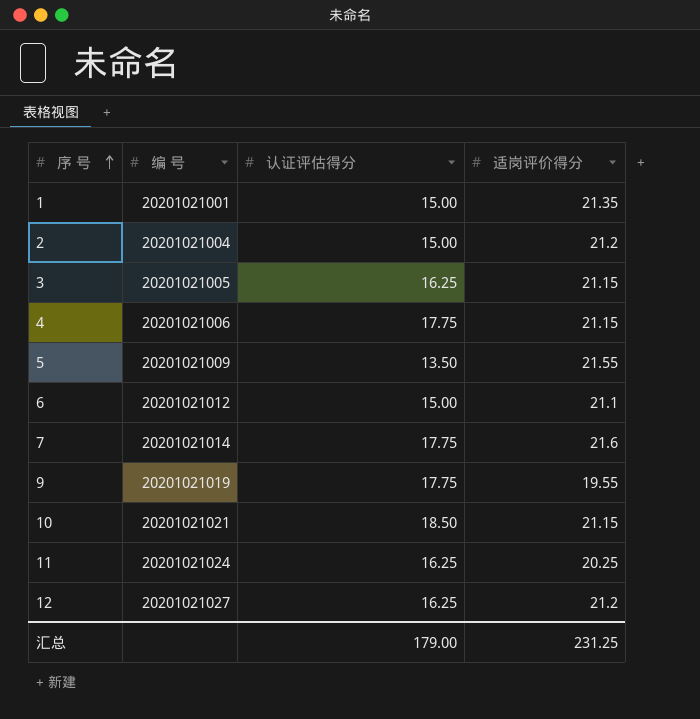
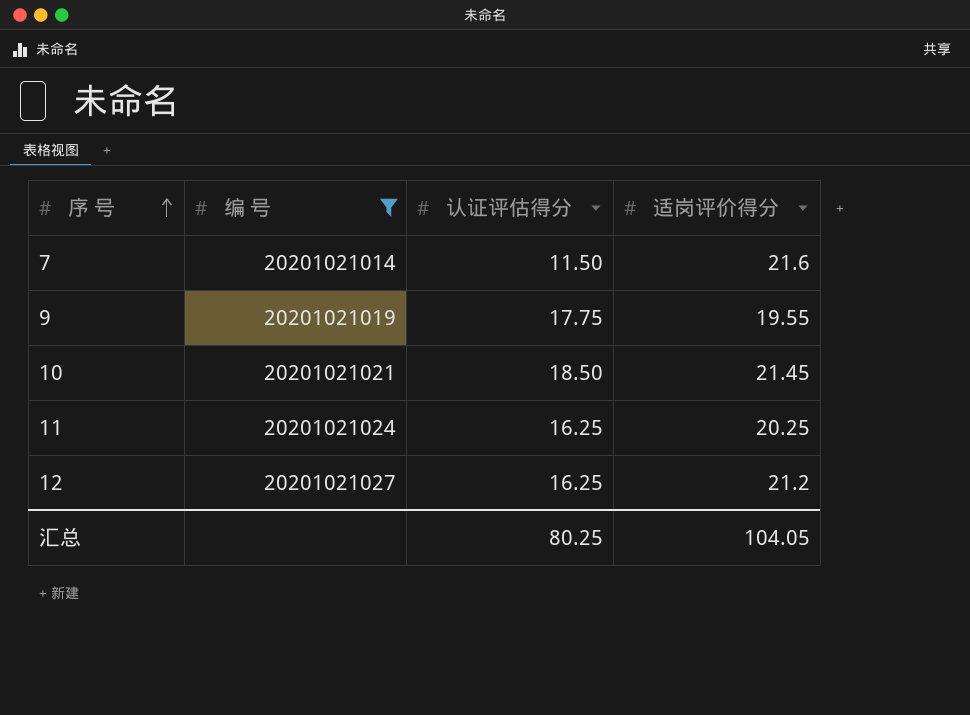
filter: none -> 编 号 >= 20201021014
7 | 认证评估得分: 17.75 -> 11.50
10 | 适岗评价得分: 21.15 -> 21.45
汇总 | 认证评估得分: 179.00 -> 80.25
汇总 | 适岗评价得分: 231.25 -> 104.05

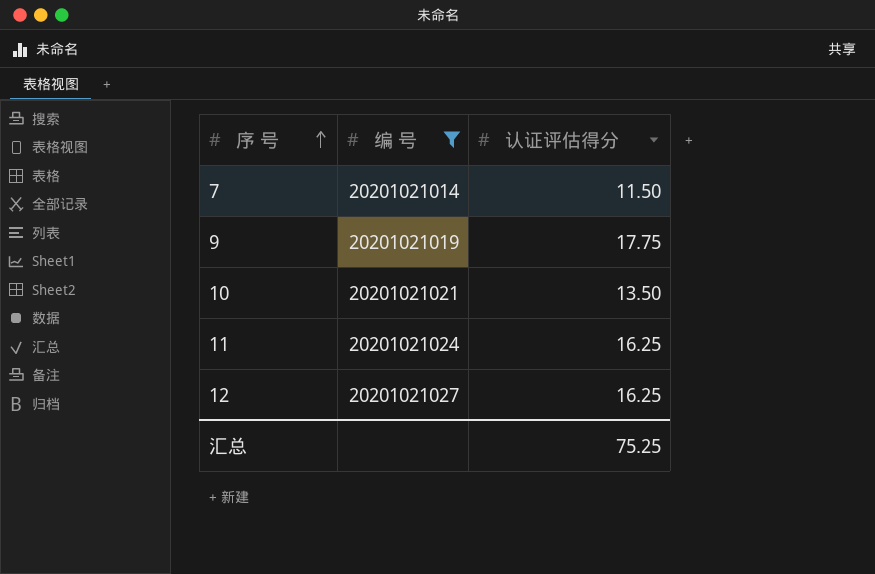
column 适岗评价得分 | position: 4 -> none
10 | 认证评估得分: 18.50 -> 13.50
汇总 | 认证评估得分: 80.25 -> 75.25

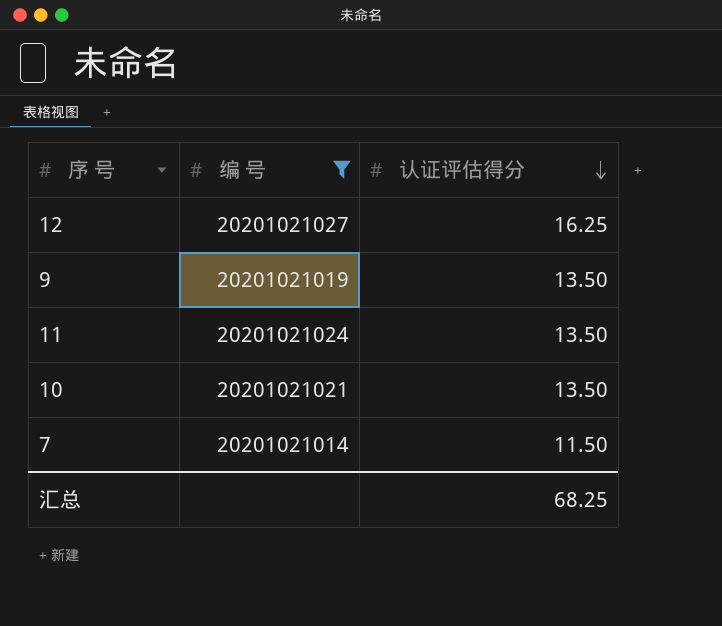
row order: 序 号 ascending -> 认证评估得分 descending
9 | 认证评估得分: 17.75 -> 13.50
11 | 认证评估得分: 16.25 -> 13.50
汇总 | 认证评估得分: 75.25 -> 68.25

